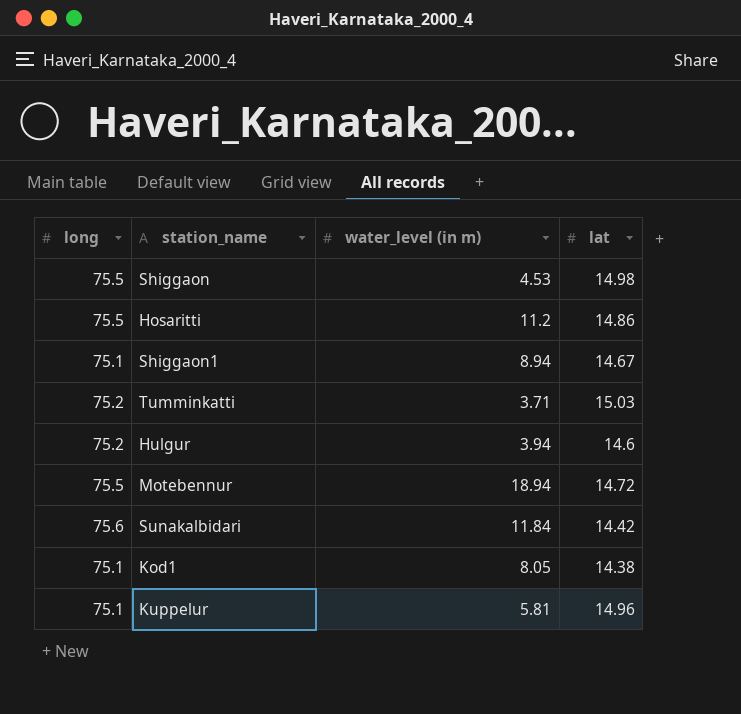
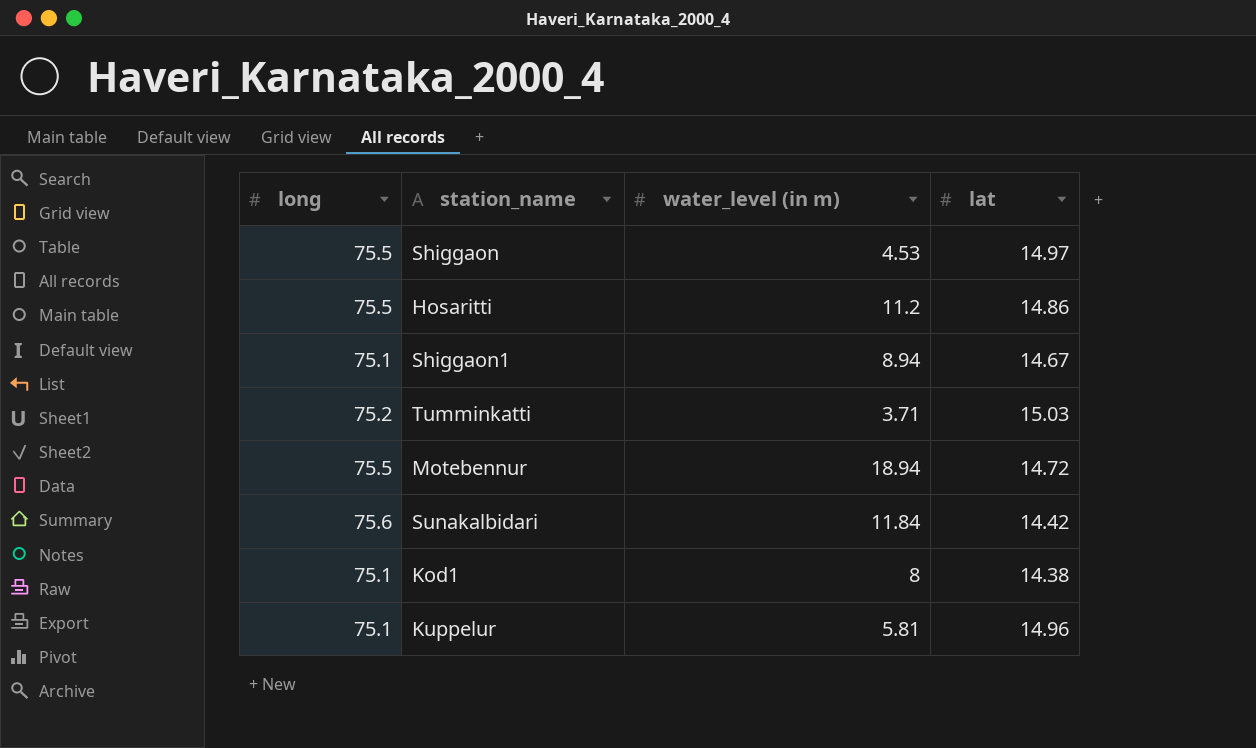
row Hulgur: 75.2 | 3.94 | 14.6 -> none
Shiggaon | lat: 14.98 -> 14.97
Kod1 | water_level (in m): 8.05 -> 8

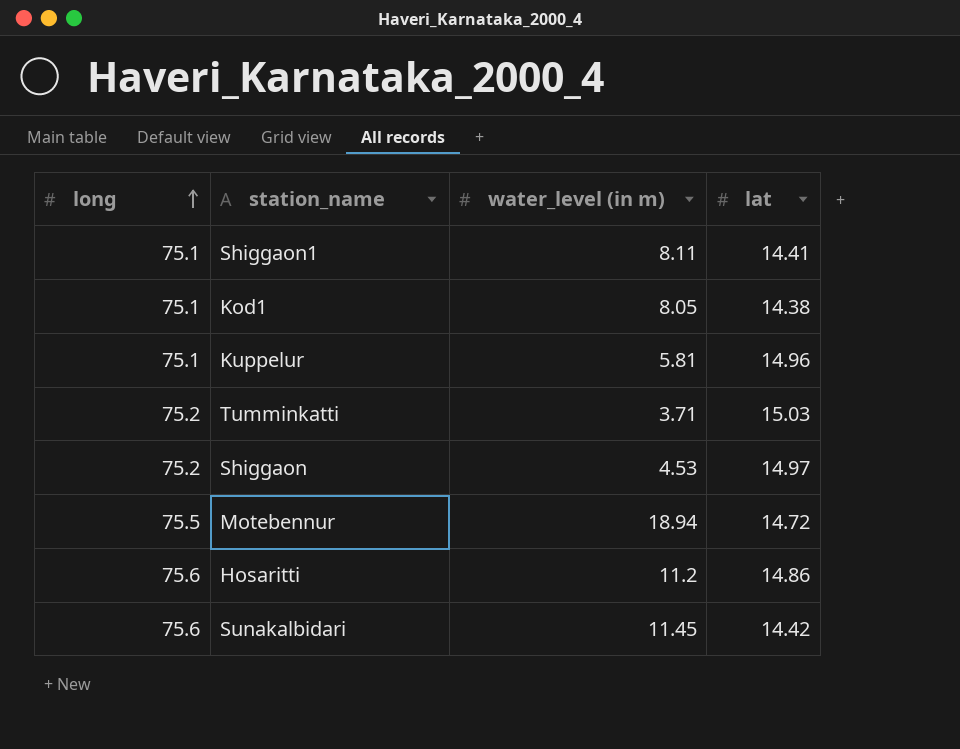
row order: none -> long ascending
Shiggaon1 | water_level (in m): 8.94 -> 8.11
Shiggaon1 | lat: 14.67 -> 14.41
Kod1 | water_level (in m): 8 -> 8.05
Shiggaon | long: 75.5 -> 75.2
Hosaritti | long: 75.5 -> 75.6
Sunakalbidari | water_level (in m): 11.84 -> 11.45

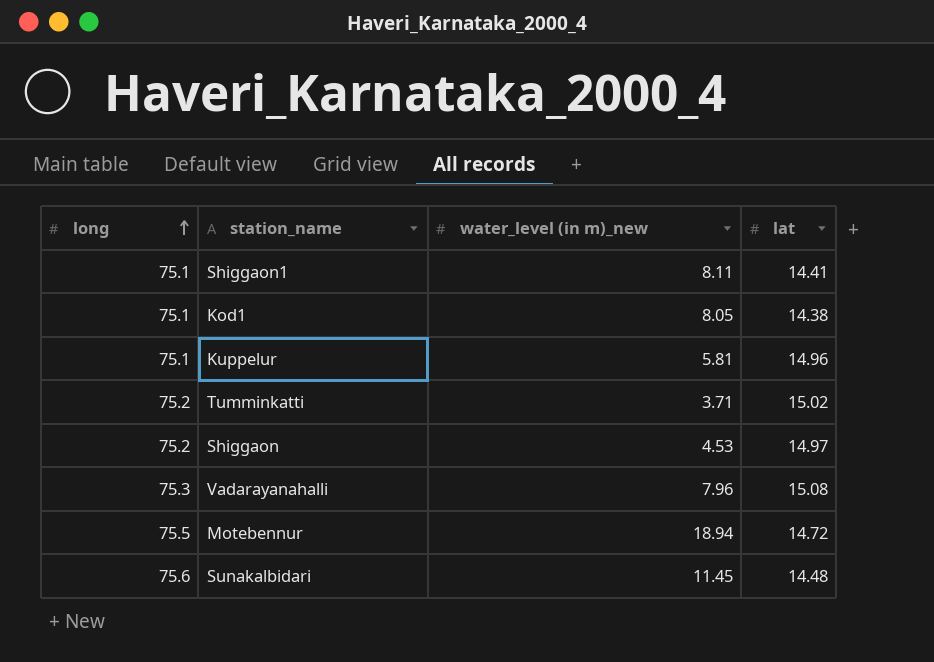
column name: water_level (in m) -> water_level (in m)_new
row Hosaritti: 75.6 | 11.2 | 14.86 -> none
Tumminkatti | lat: 15.03 -> 15.02
row Vadarayanahalli: none -> 75.3 | 7.96 | 15.08
Sunakalbidari | lat: 14.42 -> 14.48

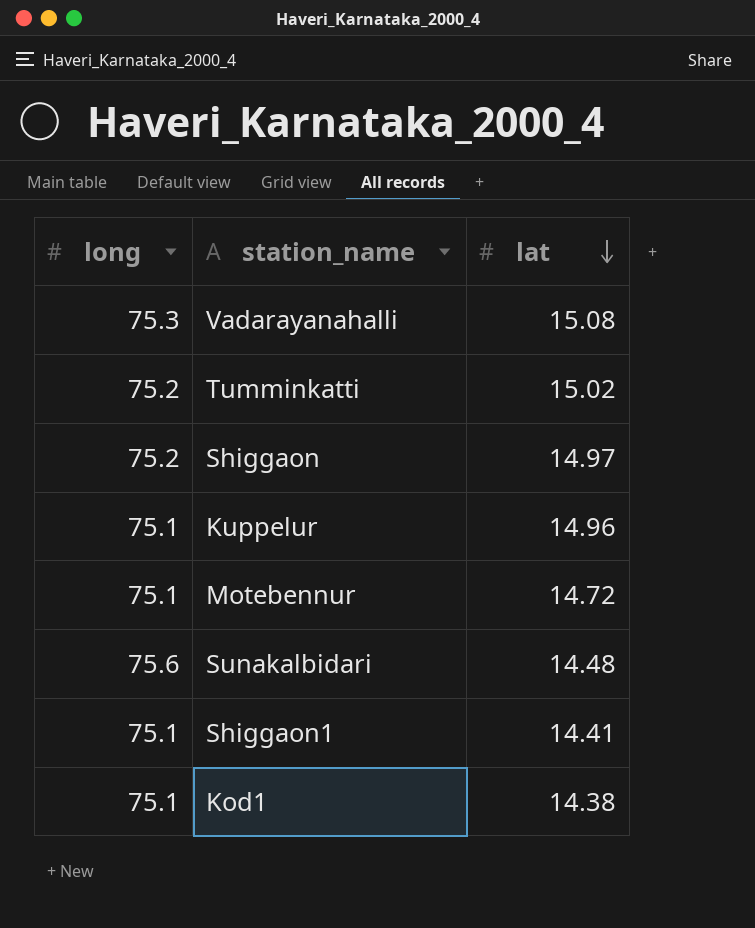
row order: long ascending -> lat descending
column water_level (in m)_new | position: 3 -> none
Motebennur | long: 75.5 -> 75.1

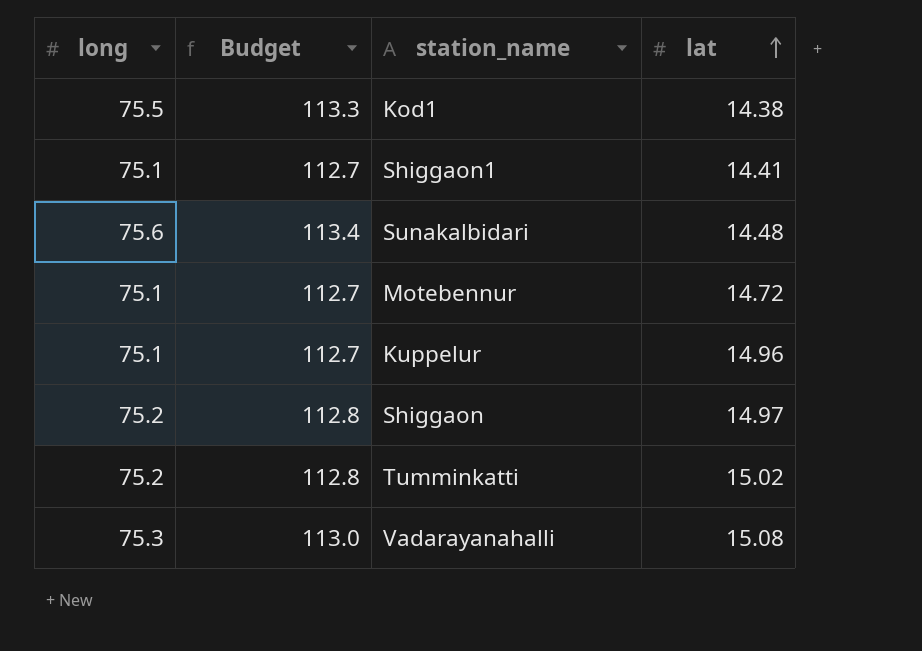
row order: lat descending -> lat ascending
column Budget | formula: none -> [long] * 1.5
Kod1 | long: 75.1 -> 75.5

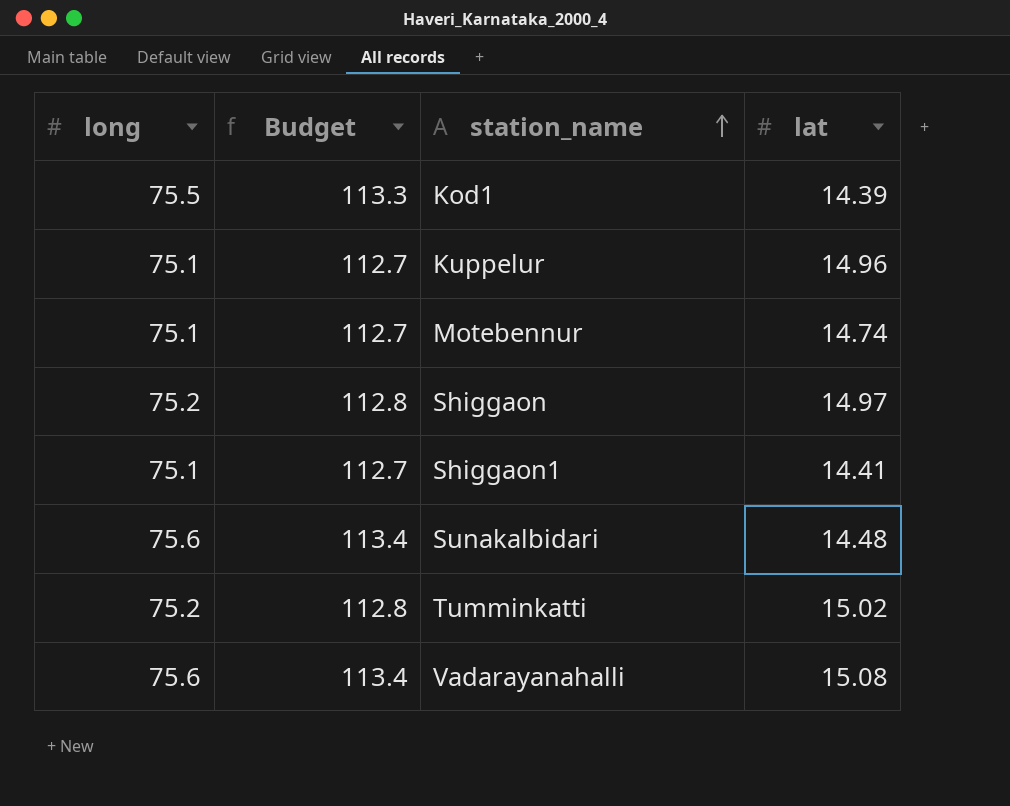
row order: lat ascending -> station_name ascending
Kod1 | lat: 14.38 -> 14.39
Motebennur | lat: 14.72 -> 14.74
Vadarayanahalli | long: 75.3 -> 75.6
Vadarayanahalli | Budget: 113.0 -> 113.4

